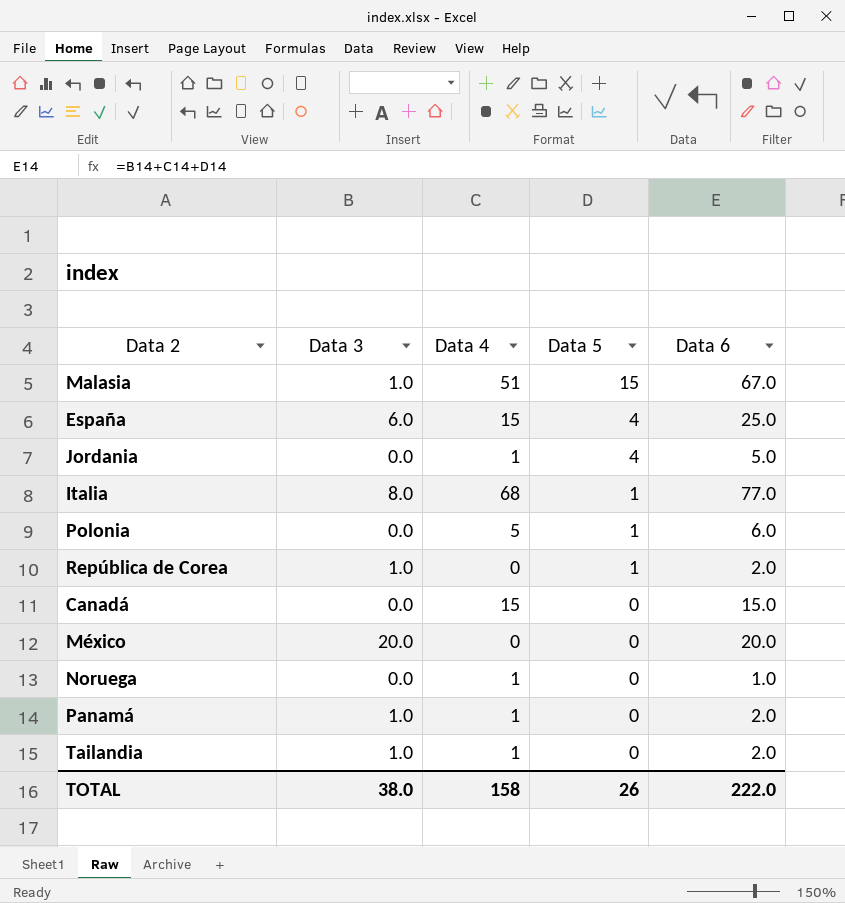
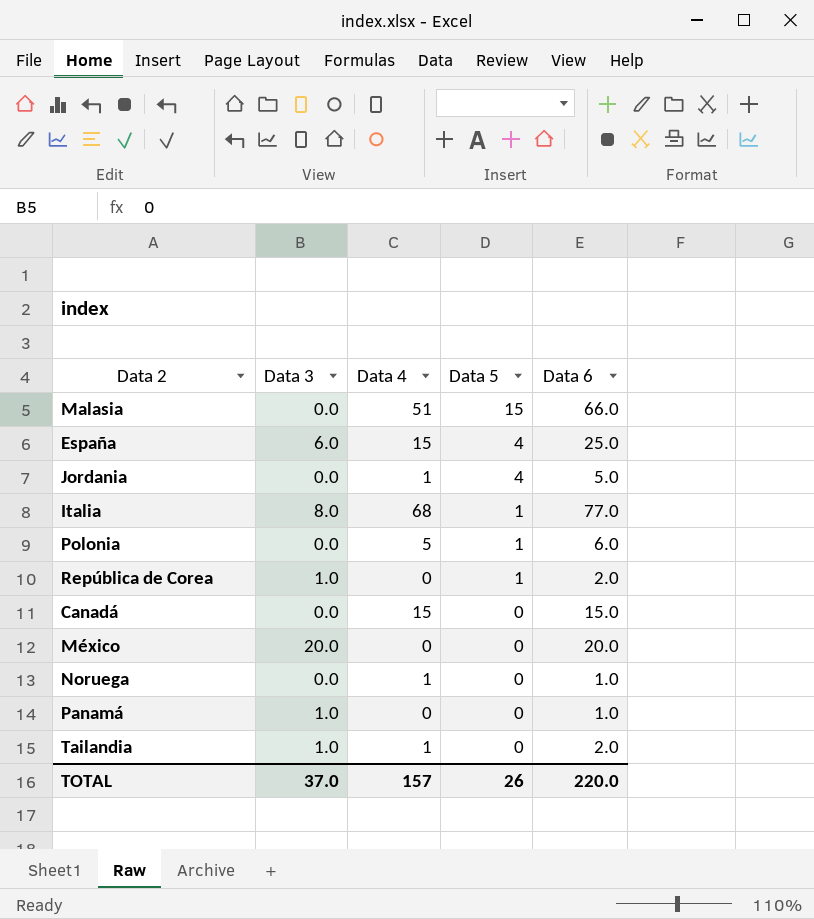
Malasia | Data 3: 1.0 -> 0.0
Malasia | Data 6: 67.0 -> 66.0
Panamá | Data 4: 1 -> 0
Panamá | Data 6: 2.0 -> 1.0
TOTAL | Data 3: 38.0 -> 37.0
TOTAL | Data 4: 158 -> 157
TOTAL | Data 6: 222.0 -> 220.0

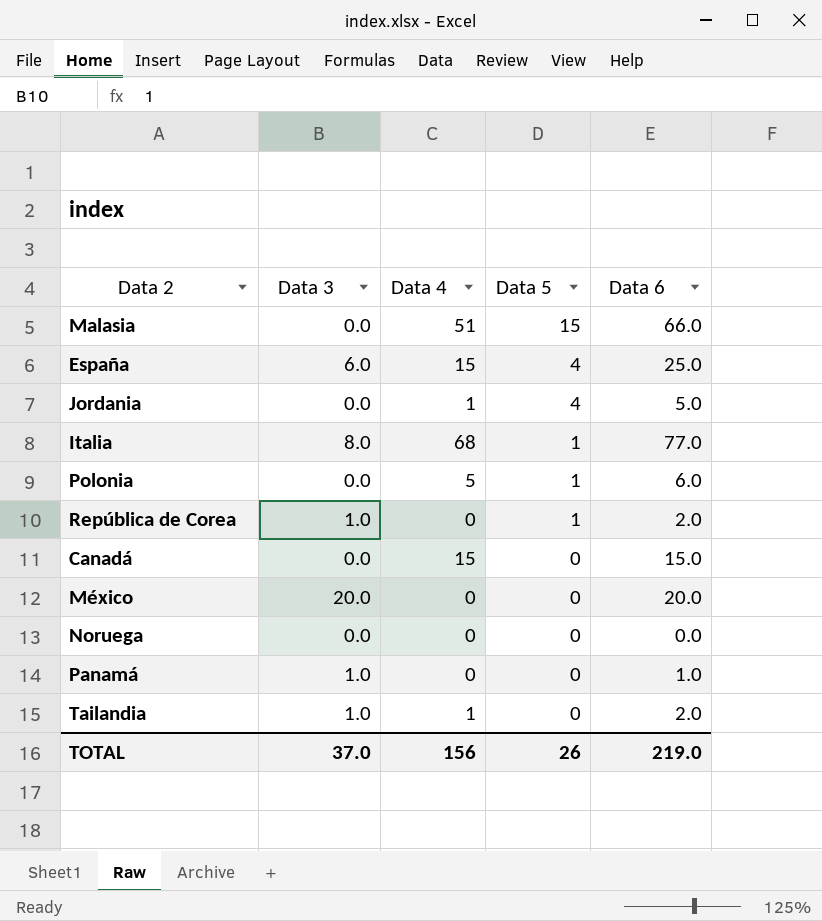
Noruega | Data 4: 1 -> 0
Noruega | Data 6: 1.0 -> 0.0
TOTAL | Data 4: 157 -> 156
TOTAL | Data 6: 220.0 -> 219.0

